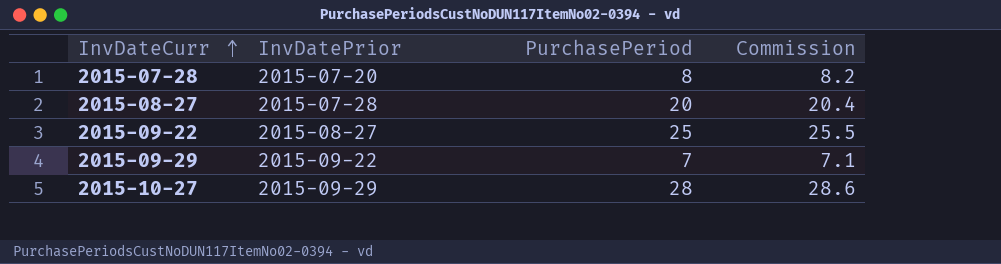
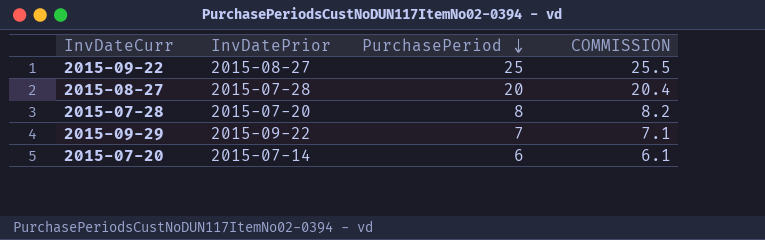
row order: InvDateCurr ascending -> PurchasePeriod descending
column name: Commission -> COMMISSION
row 2015-10-27: 2015-09-29 | 28 | 28.6 -> none
row 2015-07-20: none -> 2015-07-14 | 6 | 6.1

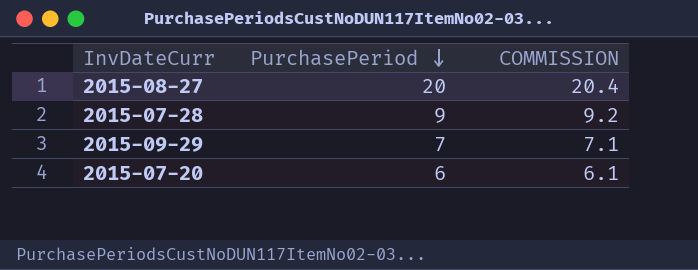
column InvDatePrior | position: 2 -> none
row 2015-09-22: 2015-08-27 | 25 | 25.5 -> none
2015-07-28 | PurchasePeriod: 8 -> 9
2015-07-28 | COMMISSION: 8.2 -> 9.2

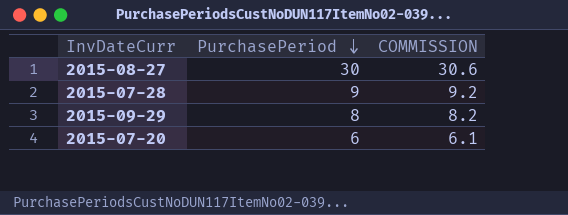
2015-08-27 | PurchasePeriod: 20 -> 30
2015-08-27 | COMMISSION: 20.4 -> 30.6
2015-09-29 | PurchasePeriod: 7 -> 8
2015-09-29 | COMMISSION: 7.1 -> 8.2

